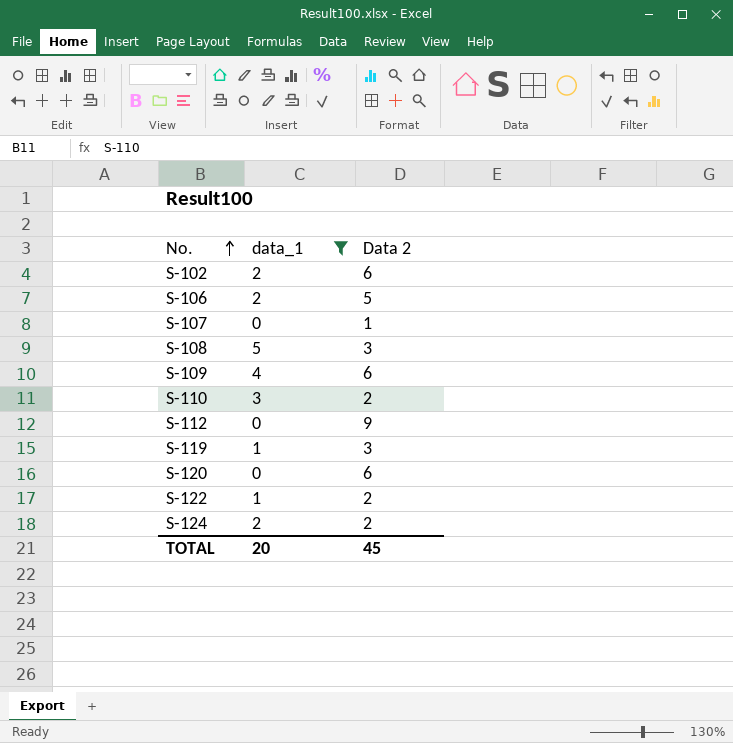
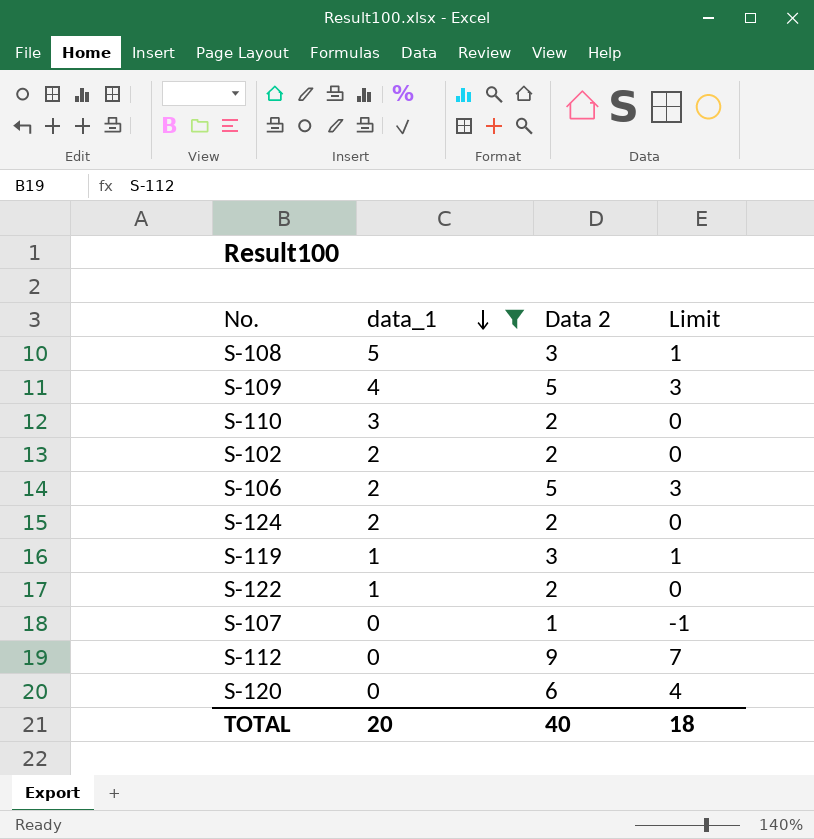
row order: No. ascending -> data_1 descending
column Limit | formula: none -> [Data 2] - 2
S-109 | Data 2: 6 -> 5
S-102 | Data 2: 6 -> 2
TOTAL | Data 2: 45 -> 40

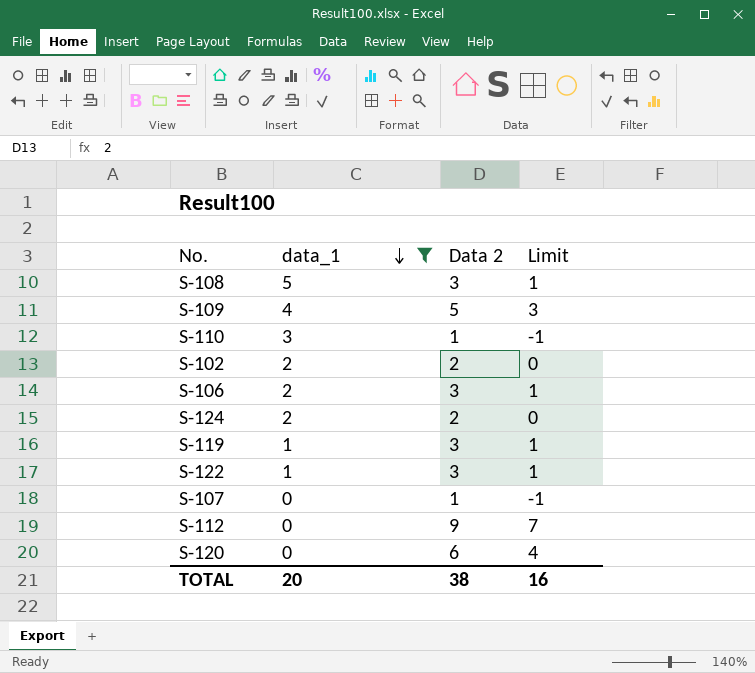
S-110 | Data 2: 2 -> 1
S-110 | Limit: 0 -> -1
S-106 | Data 2: 5 -> 3
S-106 | Limit: 3 -> 1
S-122 | Data 2: 2 -> 3
S-122 | Limit: 0 -> 1
TOTAL | Data 2: 40 -> 38
TOTAL | Limit: 18 -> 16

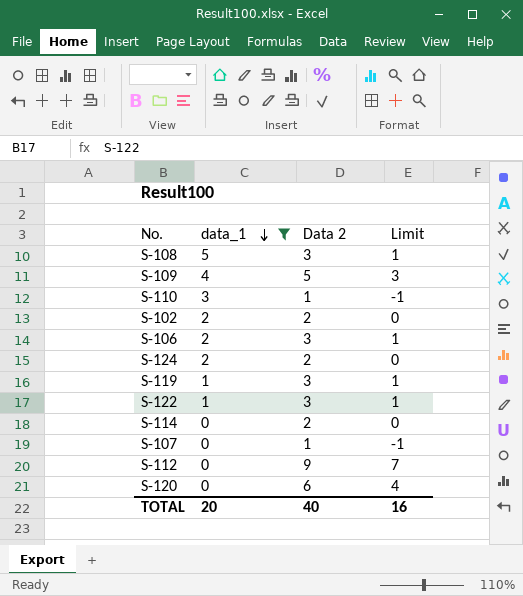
row S-114: none -> 0 | 2 | 0
TOTAL | Data 2: 38 -> 40

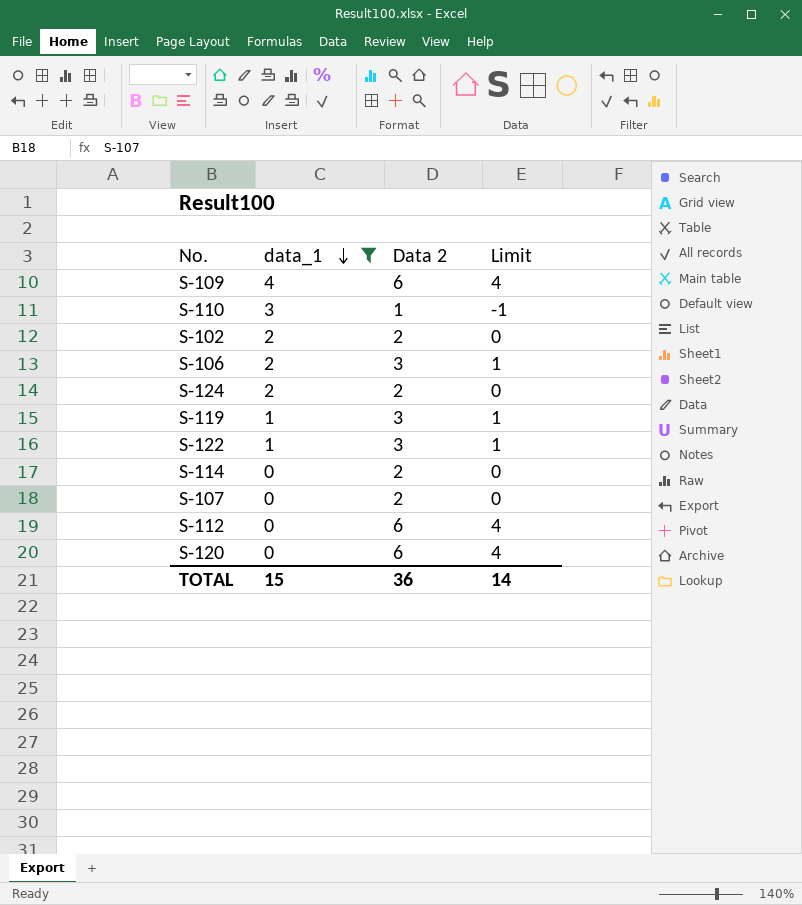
row S-108: 5 | 3 | 1 -> none
S-109 | Data 2: 5 -> 6
S-109 | Limit: 3 -> 4
S-107 | Data 2: 1 -> 2
S-107 | Limit: -1 -> 0
S-112 | Data 2: 9 -> 6
S-112 | Limit: 7 -> 4
TOTAL | data_1: 20 -> 15
TOTAL | Data 2: 40 -> 36
TOTAL | Limit: 16 -> 14

